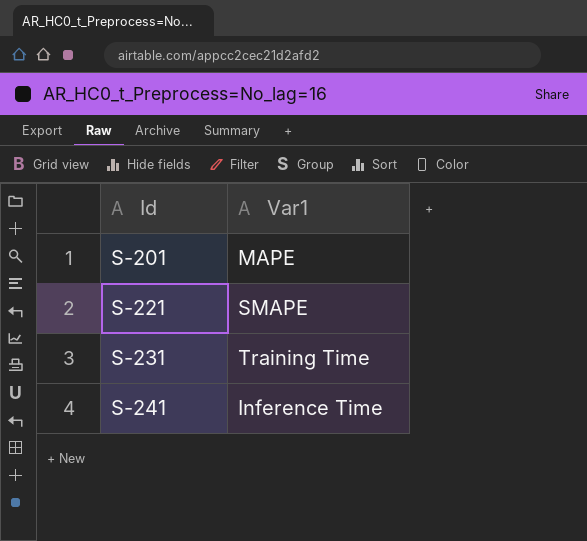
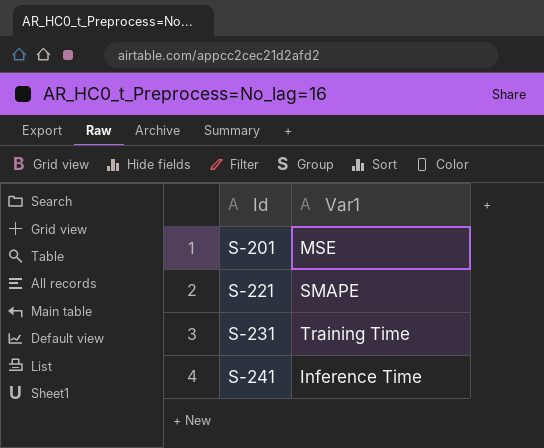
S-201 | Var1: MAPE -> MSE

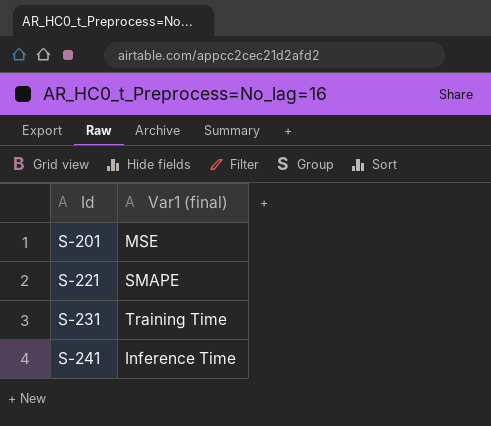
column name: Var1 -> Var1 (final)

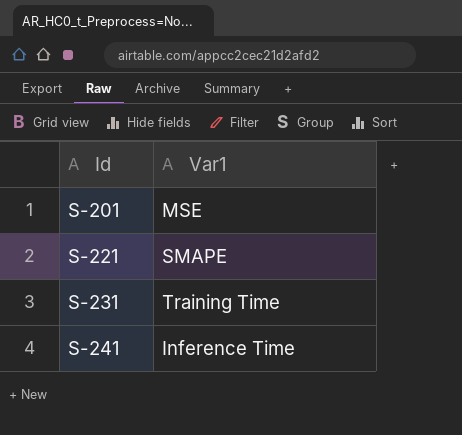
column name: Var1 (final) -> Var1

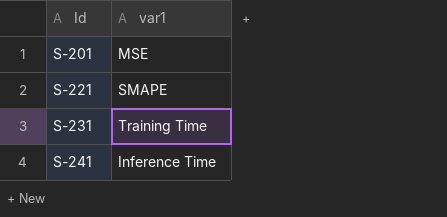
column name: Var1 -> var1

